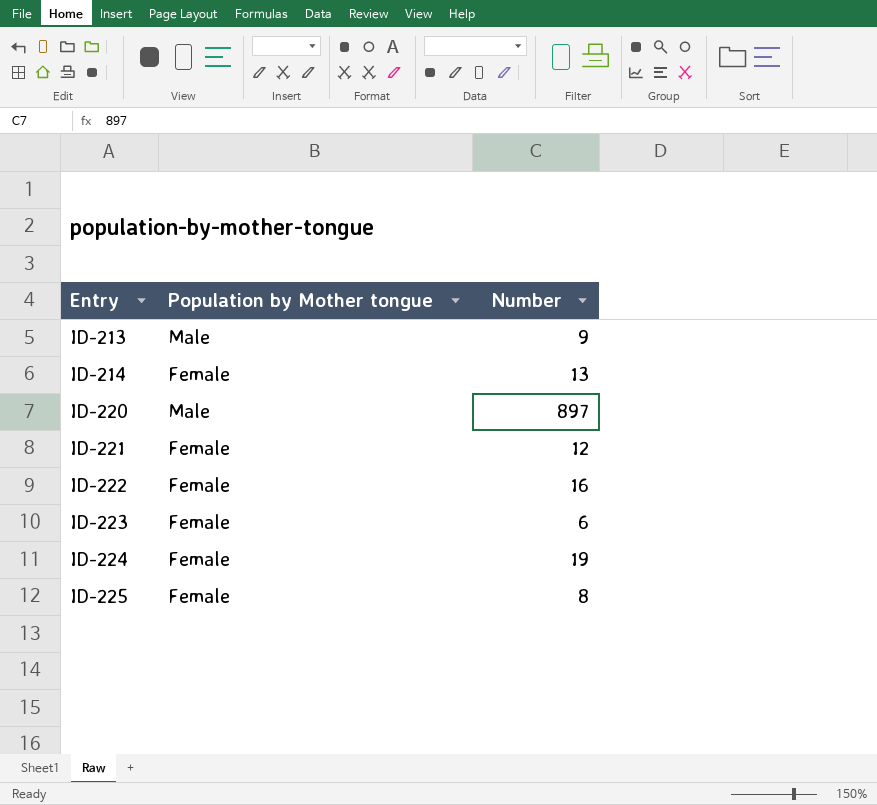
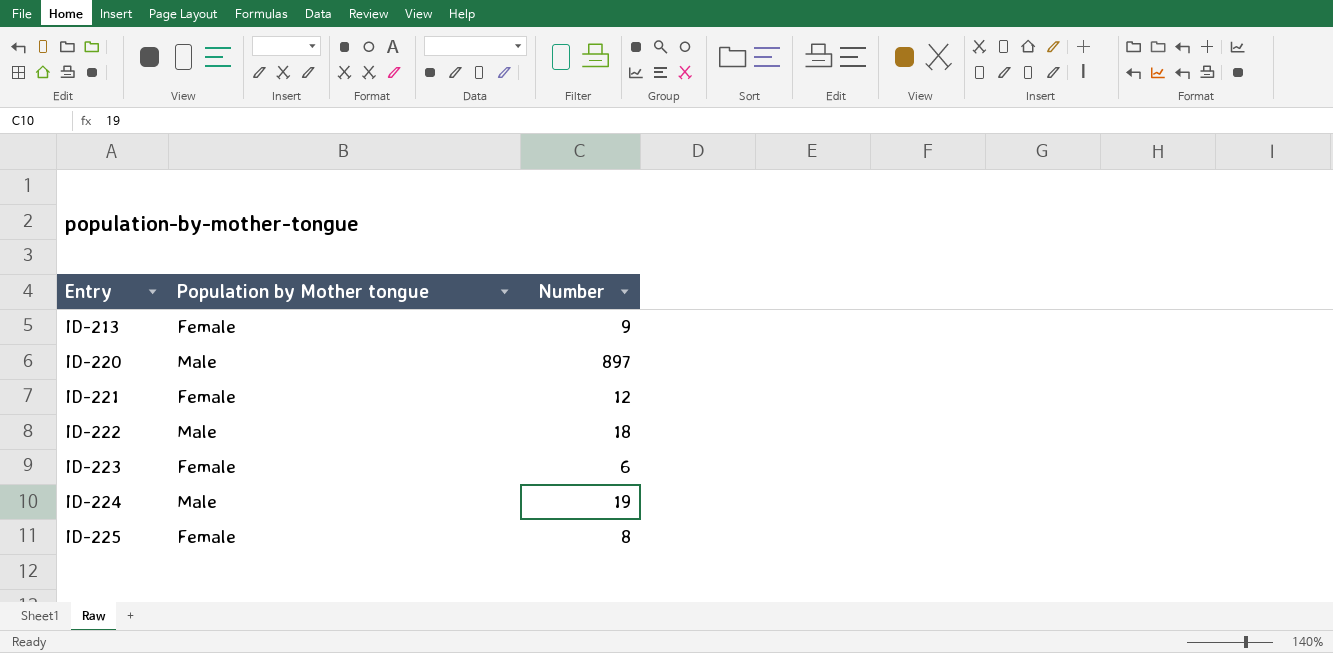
row ID-214: Female | 13 -> none
ID-213 | Population by Mother tongue: Male -> Female
ID-222 | Population by Mother tongue: Female -> Male
ID-222 | Number: 16 -> 18
ID-224 | Population by Mother tongue: Female -> Male

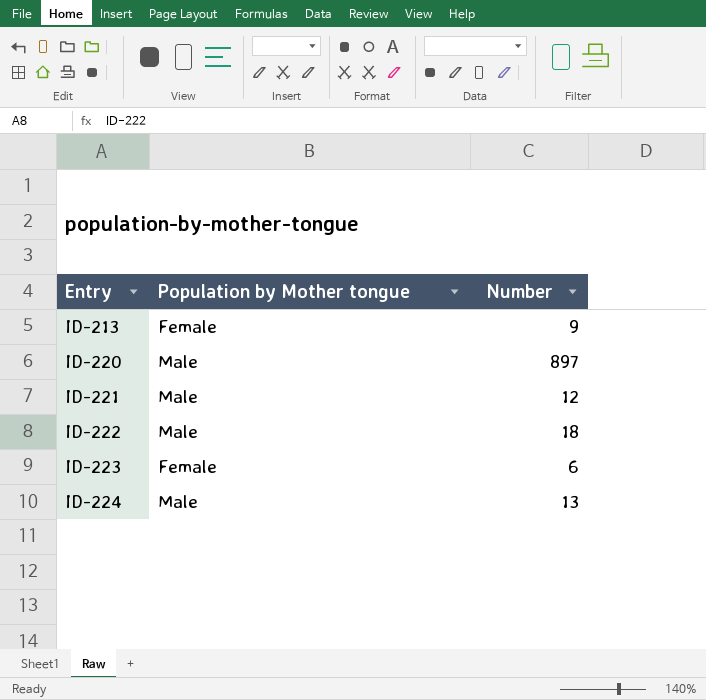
row ID-225: Female | 8 -> none
ID-221 | Population by Mother tongue: Female -> Male
ID-224 | Number: 19 -> 13

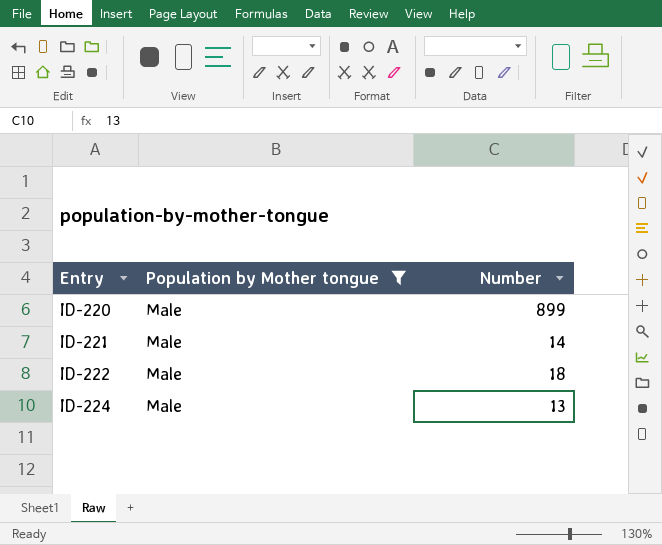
filter: none -> Population by Mother tongue = Male
ID-220 | Number: 897 -> 899
ID-221 | Number: 12 -> 14

